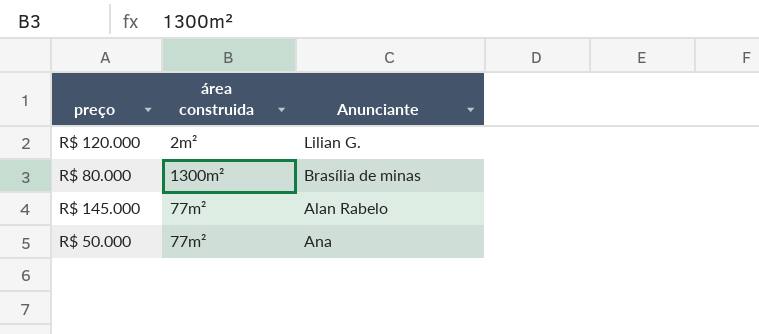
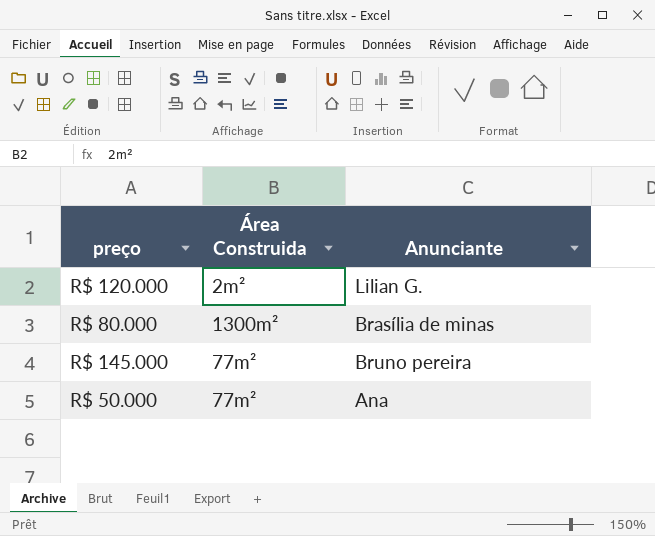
column name: área construida -> Área Construida
R$ 145.000 | Anunciante: Alan Rabelo -> Bruno pereira

